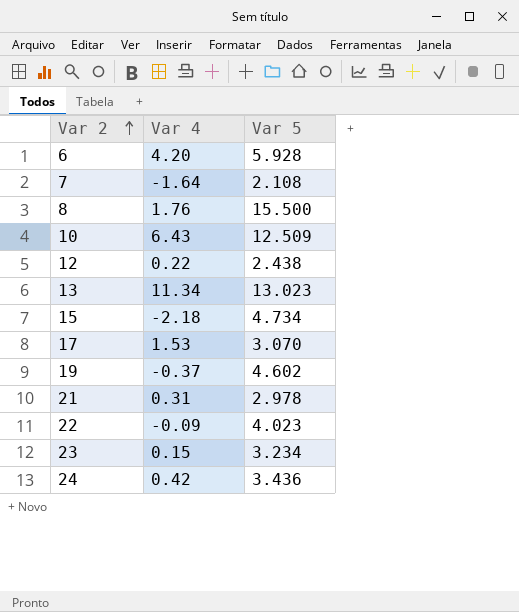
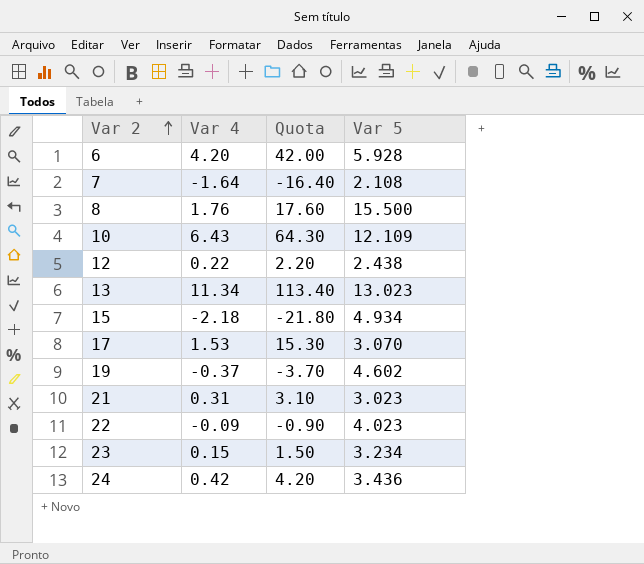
column Quota | formula: none -> [Var 4] * 10
10 | Var 5: 12.509 -> 12.109
15 | Var 5: 4.734 -> 4.934
21 | Var 5: 2.978 -> 3.023

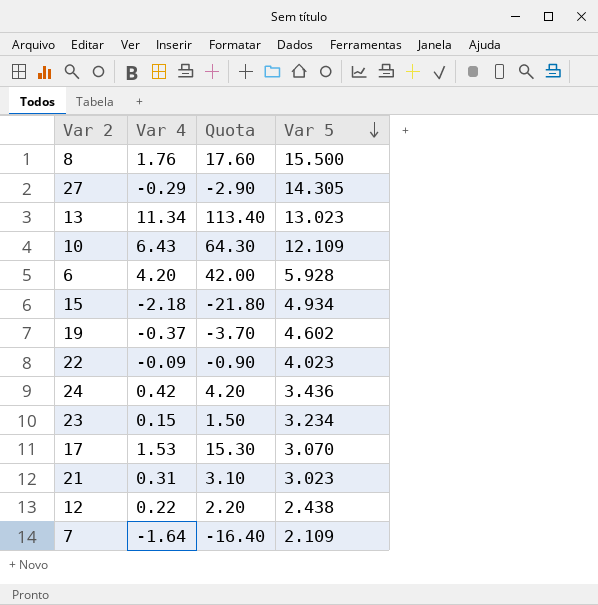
row order: Var 2 ascending -> Var 5 descending
row 27: none -> -0.29 | -2.90 | 14.305
7 | Var 5: 2.108 -> 2.109

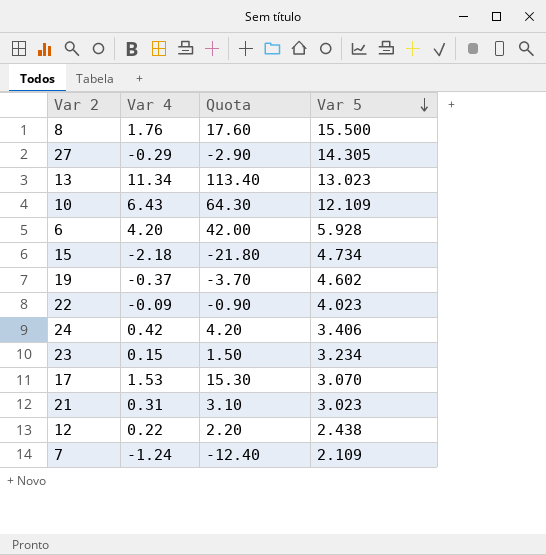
15 | Var 5: 4.934 -> 4.734
24 | Var 5: 3.436 -> 3.406
7 | Var 4: -1.64 -> -1.24
7 | Quota: -16.40 -> -12.40

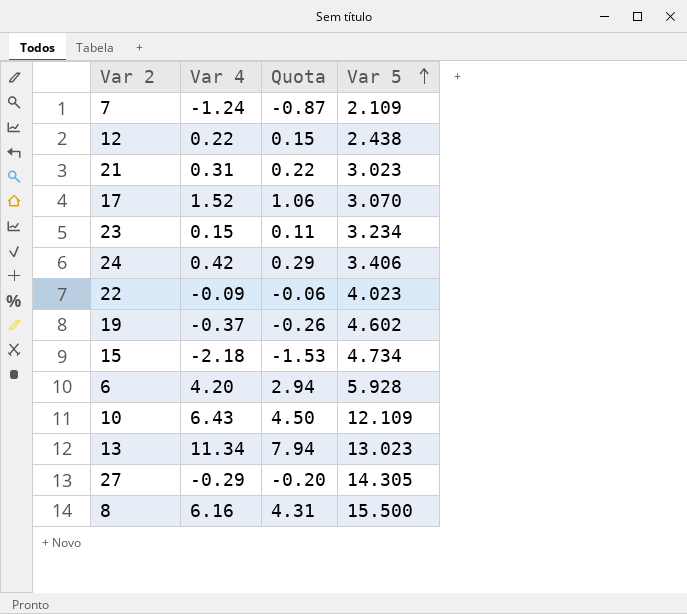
row order: Var 5 descending -> Var 5 ascending
column Quota | formula: [Var 4] * 10 -> [Var 4] * 0.7
17 | Var 4: 1.53 -> 1.52
8 | Var 4: 1.76 -> 6.16

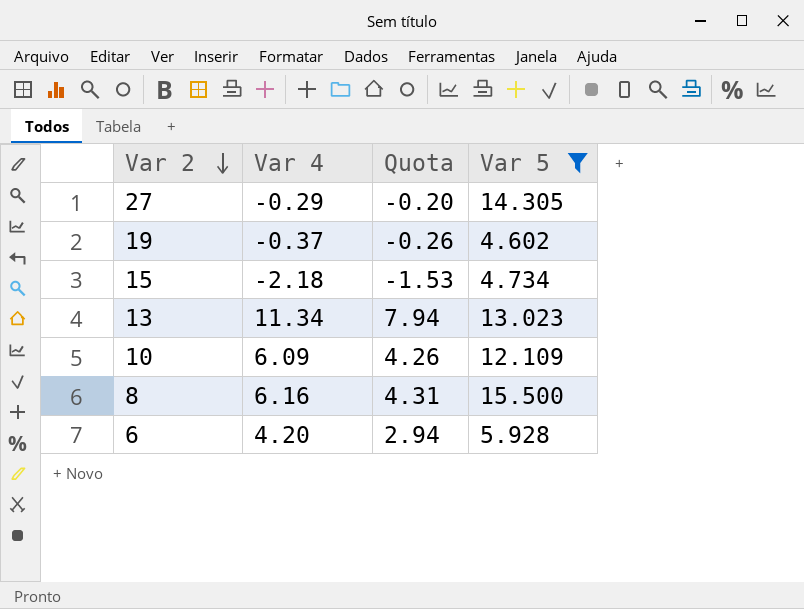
filter: none -> Var 5 >= 4.602
row order: Var 5 ascending -> Var 2 descending
10 | Var 4: 6.43 -> 6.09
10 | Quota: 4.50 -> 4.26

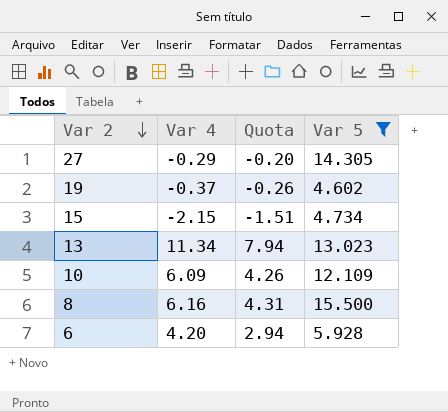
15 | Var 4: -2.18 -> -2.15
15 | Quota: -1.53 -> -1.51

